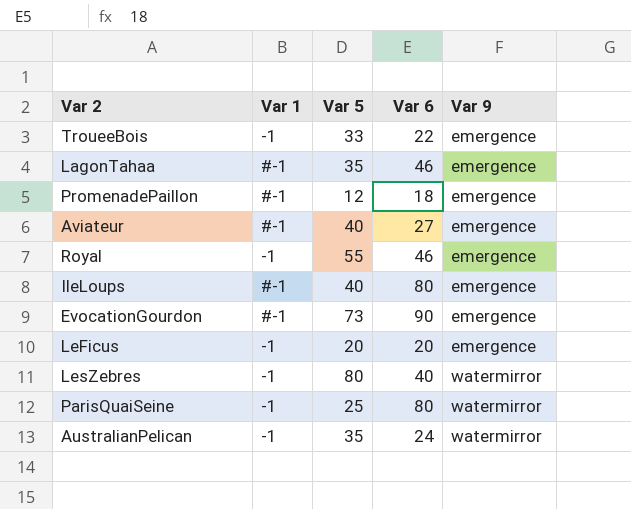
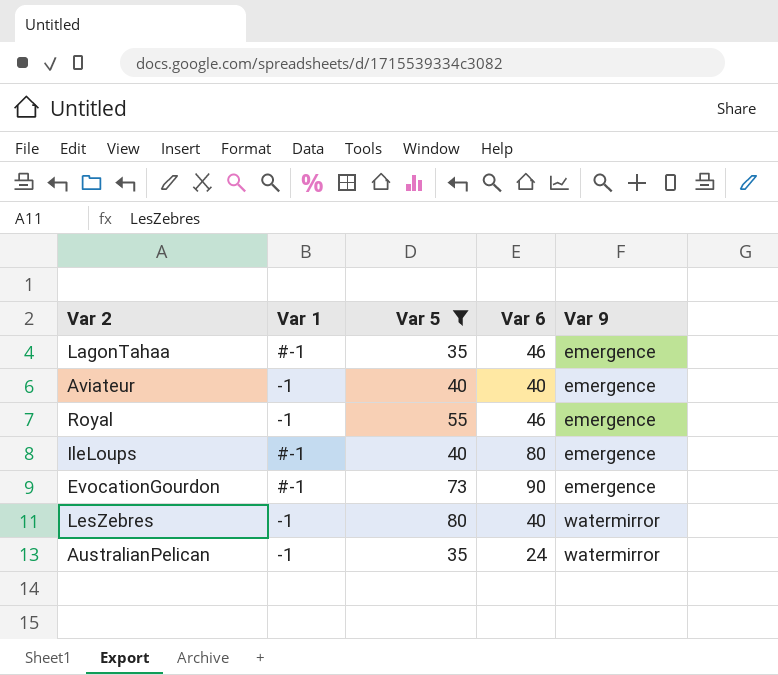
filter: none -> Var 5 >= 35
Aviateur | Var 1: #-1 -> -1
Aviateur | Var 6: 27 -> 40

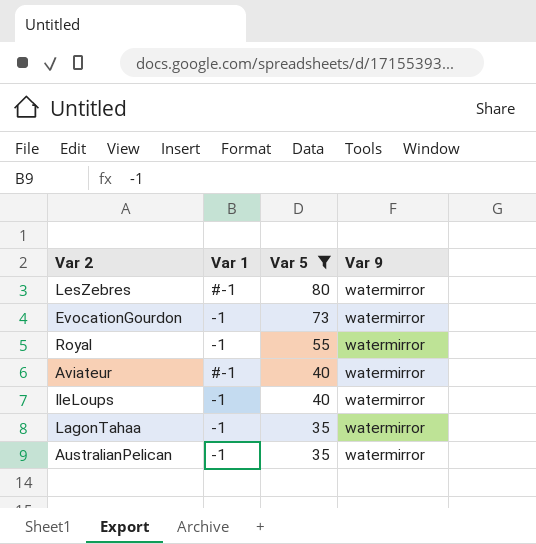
row order: Var 9 ascending -> Var 5 descending
column Var 6 | position: 4 -> none
LesZebres | Var 1: -1 -> #-1
EvocationGourdon | Var 1: #-1 -> -1
EvocationGourdon | Var 9: emergence -> watermirror
Royal | Var 9: emergence -> watermirror
Aviateur | Var 1: -1 -> #-1
Aviateur | Var 9: emergence -> watermirror
IleLoups | Var 1: #-1 -> -1
IleLoups | Var 9: emergence -> watermirror
LagonTahaa | Var 1: #-1 -> -1
LagonTahaa | Var 9: emergence -> watermirror

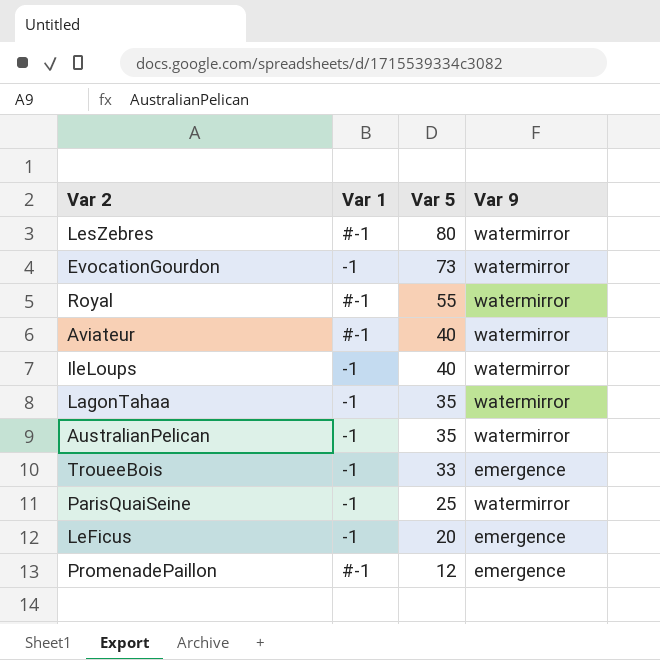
filter: Var 5 >= 35 -> none
Royal | Var 1: -1 -> #-1

